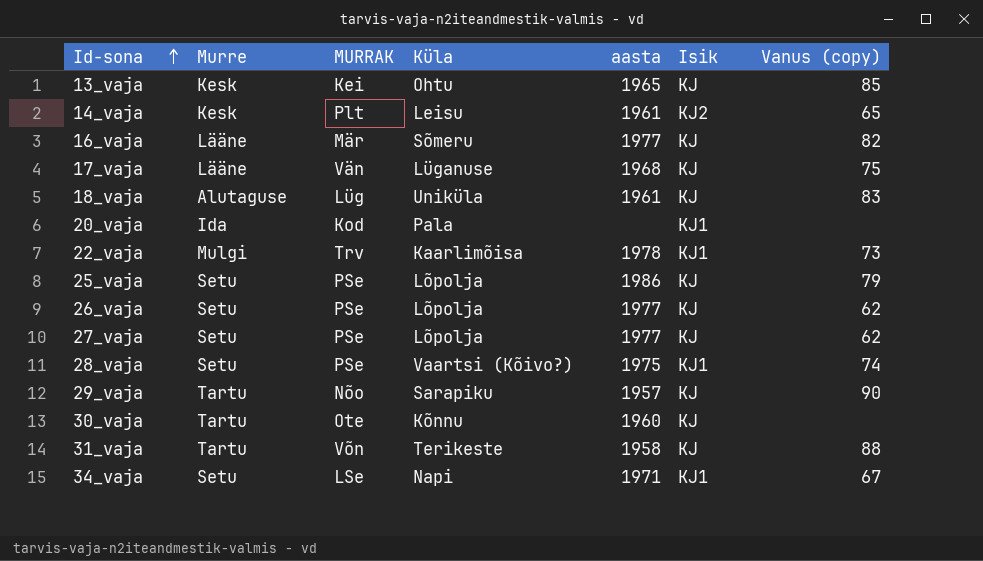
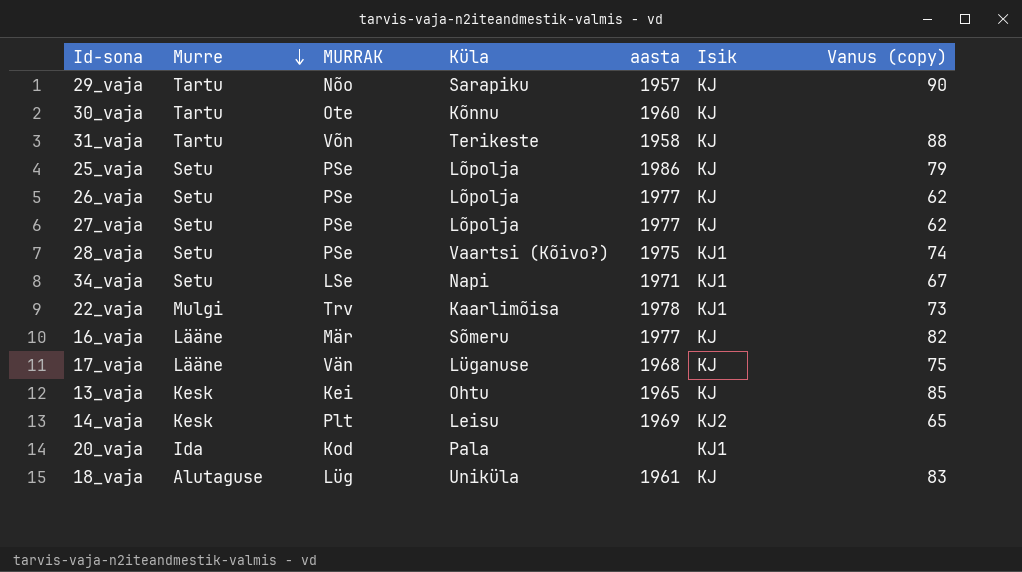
row order: Id-sona ascending -> Murre descending
14_vaja | aasta: 1961 -> 1969

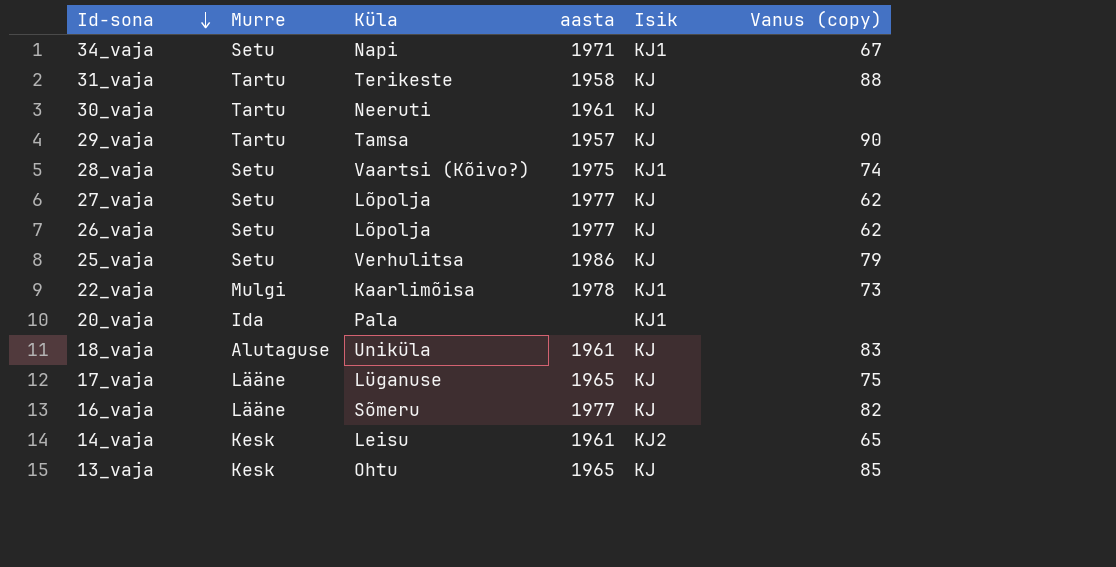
row order: Murre descending -> Id-sona descending
column MURRAK | position: 3 -> none
30_vaja | Küla: Kõnnu -> Neeruti
30_vaja | aasta: 1960 -> 1961
29_vaja | Küla: Sarapiku -> Tamsa
25_vaja | Küla: Lõpolja -> Verhulitsa
17_vaja | aasta: 1968 -> 1965
14_vaja | aasta: 1969 -> 1961

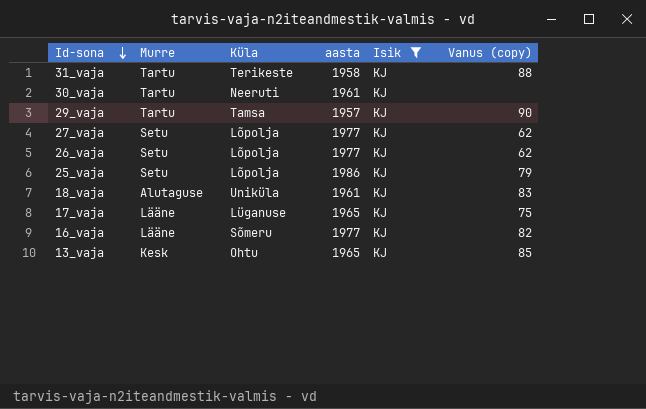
filter: none -> Isik = KJ
25_vaja | Küla: Verhulitsa -> Lõpolja

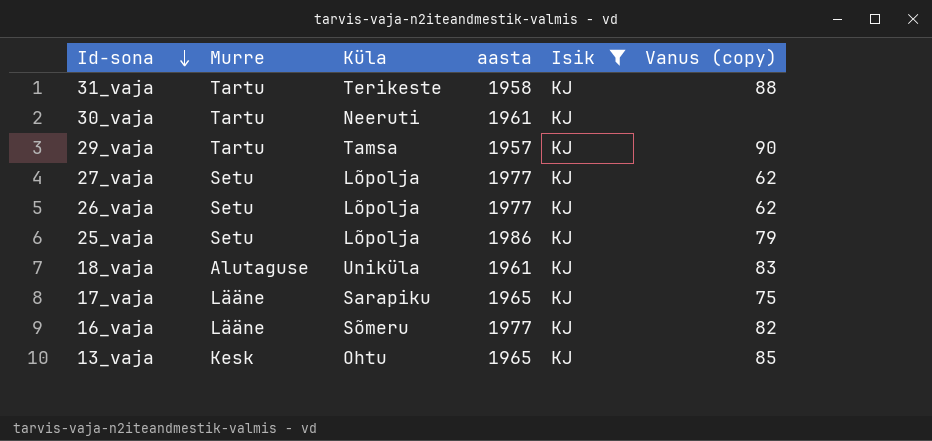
17_vaja | Küla: Lüganuse -> Sarapiku

